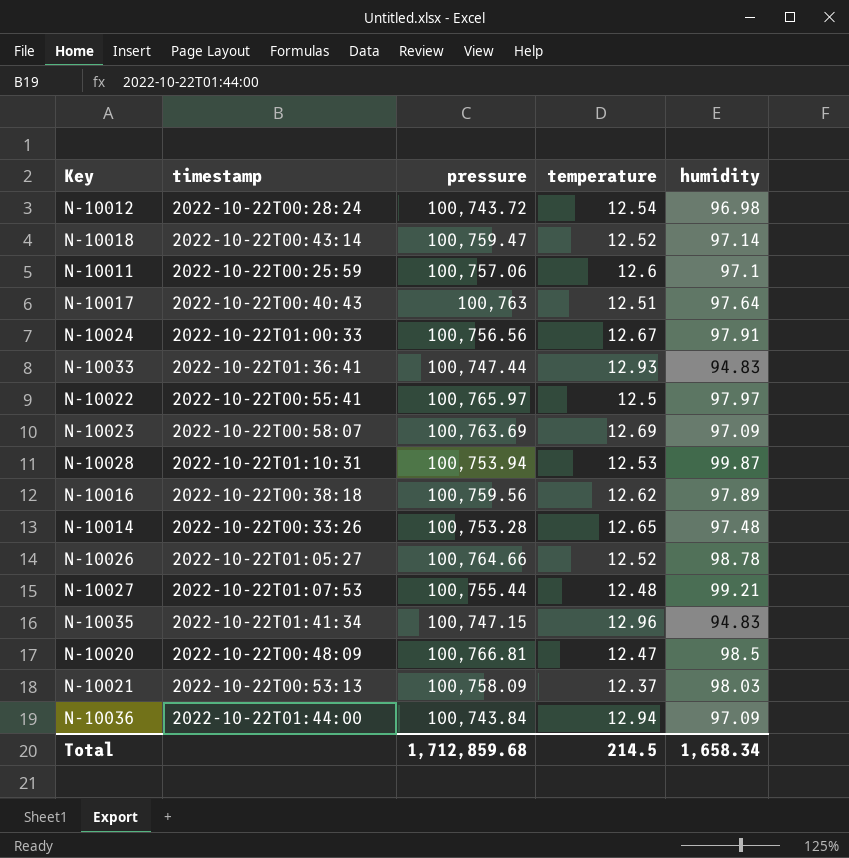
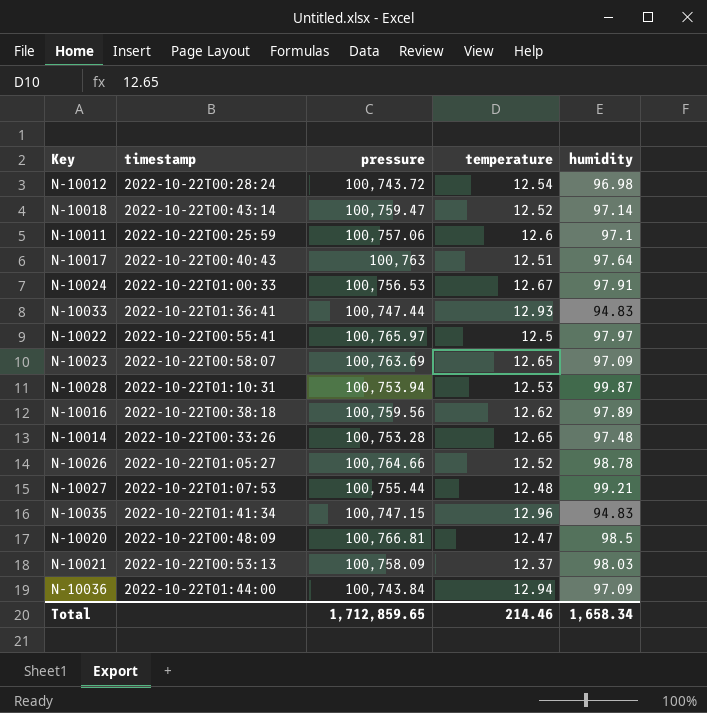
N-10024 | pressure: 100,756.56 -> 100,756.53
N-10023 | temperature: 12.69 -> 12.65
Total | pressure: 1,712,859.68 -> 1,712,859.65
Total | temperature: 214.5 -> 214.46

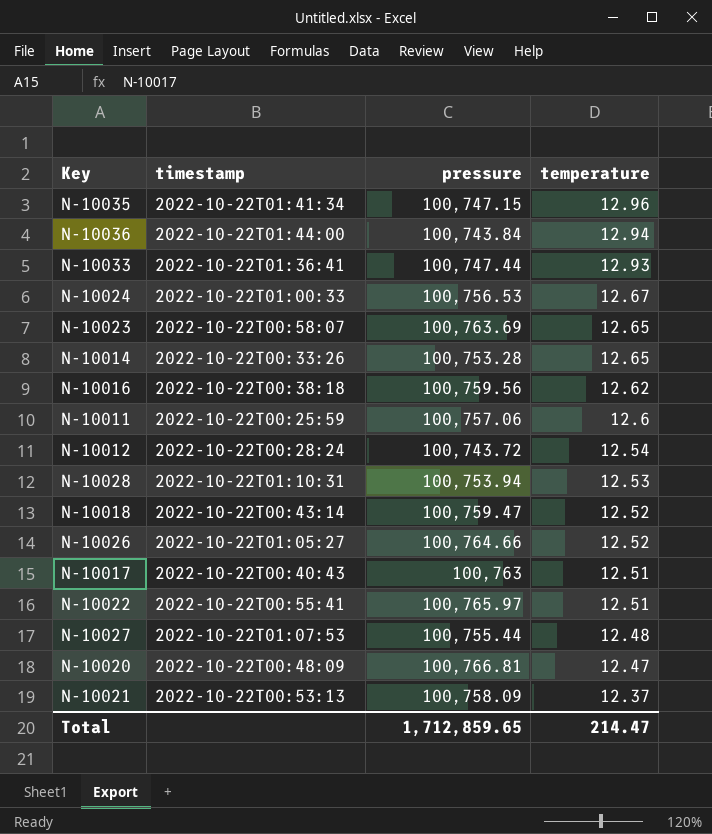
row order: none -> temperature descending
column humidity | position: 5 -> none
N-10022 | temperature: 12.5 -> 12.51
Total | temperature: 214.46 -> 214.47

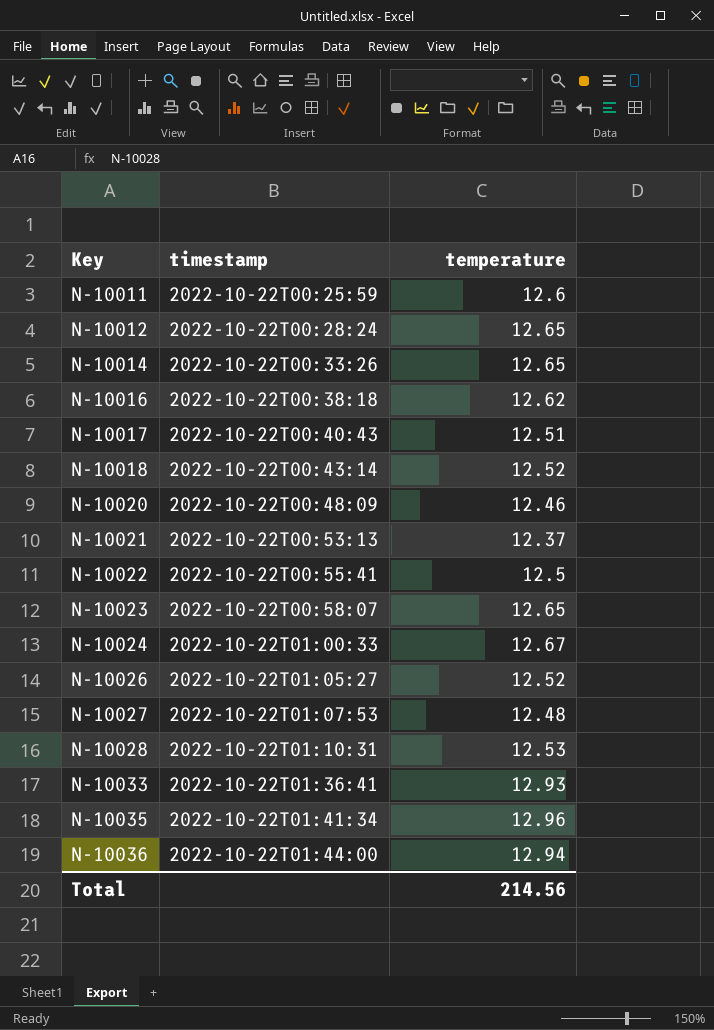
row order: temperature descending -> Key ascending
column pressure | position: 3 -> none
N-10012 | temperature: 12.54 -> 12.65
N-10020 | temperature: 12.47 -> 12.46
N-10022 | temperature: 12.51 -> 12.5
Total | temperature: 214.47 -> 214.56

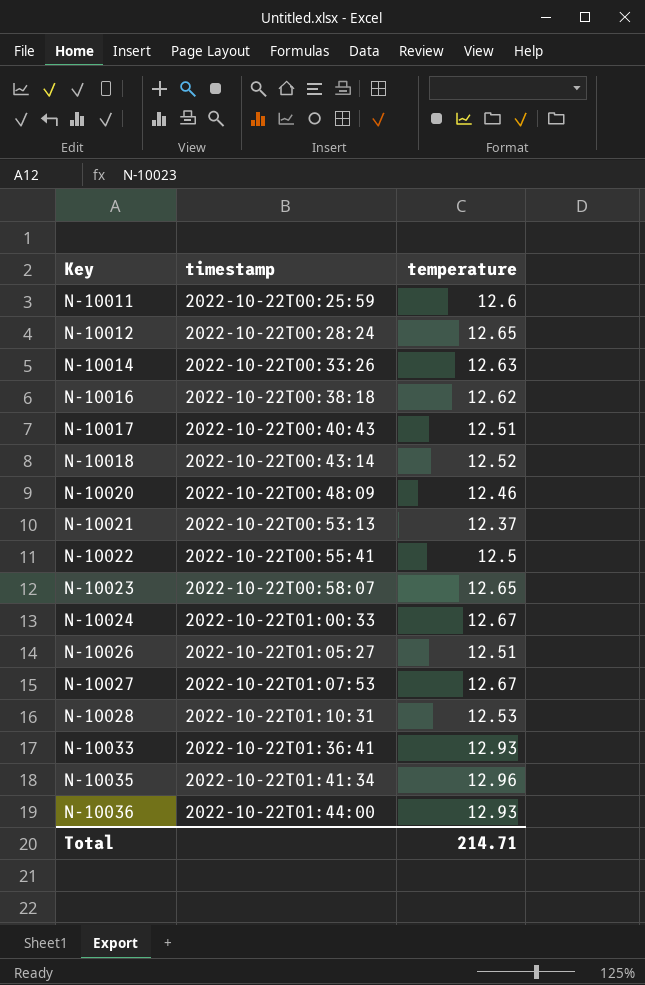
N-10014 | temperature: 12.65 -> 12.63
N-10026 | temperature: 12.52 -> 12.51
N-10027 | temperature: 12.48 -> 12.67
N-10036 | temperature: 12.94 -> 12.93
Total | temperature: 214.56 -> 214.71

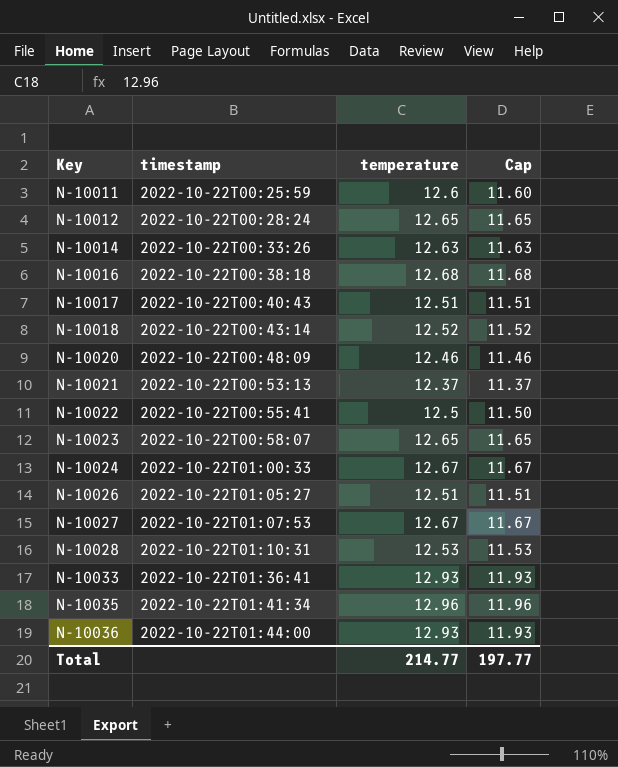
column Cap | formula: none -> [temperature] - 1
N-10016 | temperature: 12.62 -> 12.68
Total | temperature: 214.71 -> 214.77

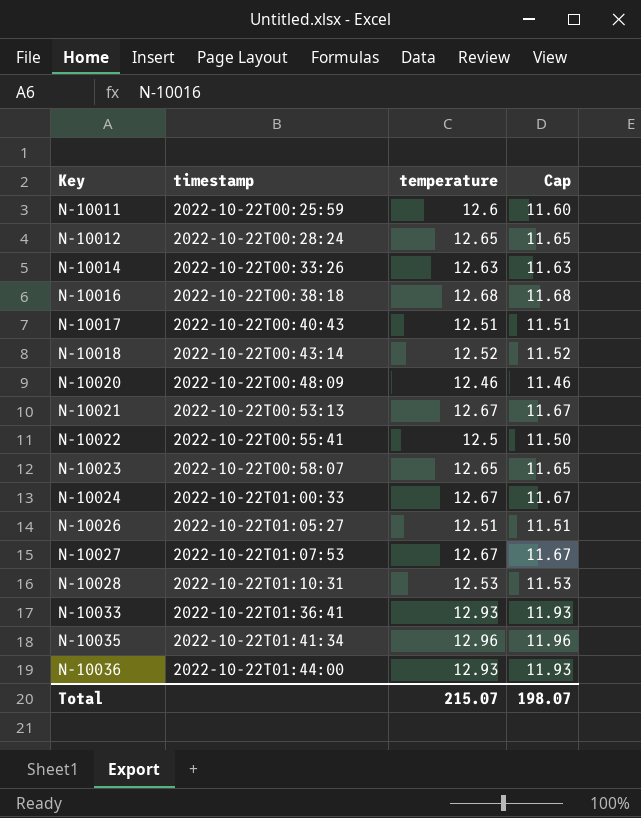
N-10021 | temperature: 12.37 -> 12.67
N-10021 | Cap: 11.37 -> 11.67
Total | temperature: 214.77 -> 215.07
Total | Cap: 197.77 -> 198.07

